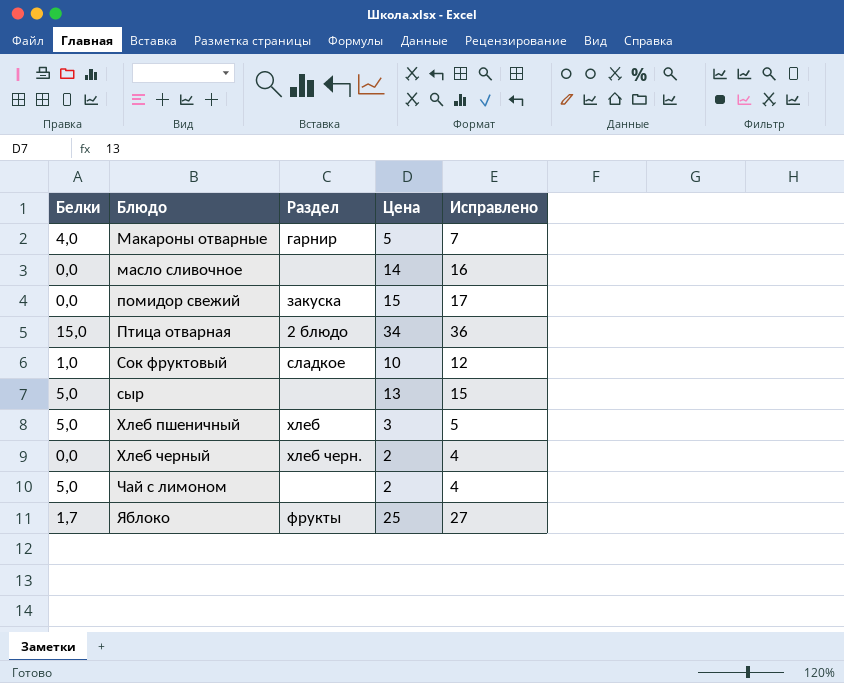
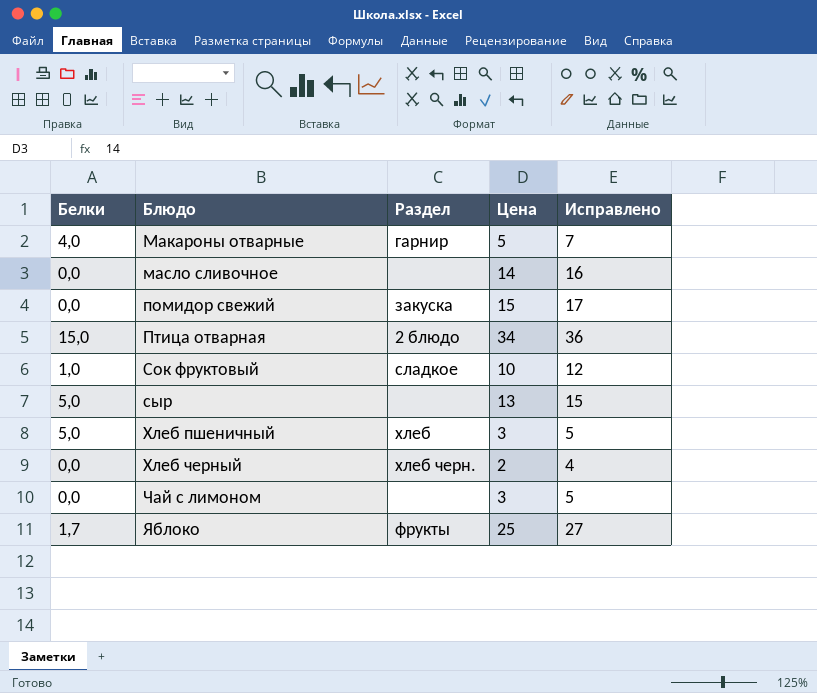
Чай с лимоном | Белки: 5,0 -> 0,0
Чай с лимоном | Цена: 2 -> 3
Чай с лимоном | Исправлено: 4 -> 5

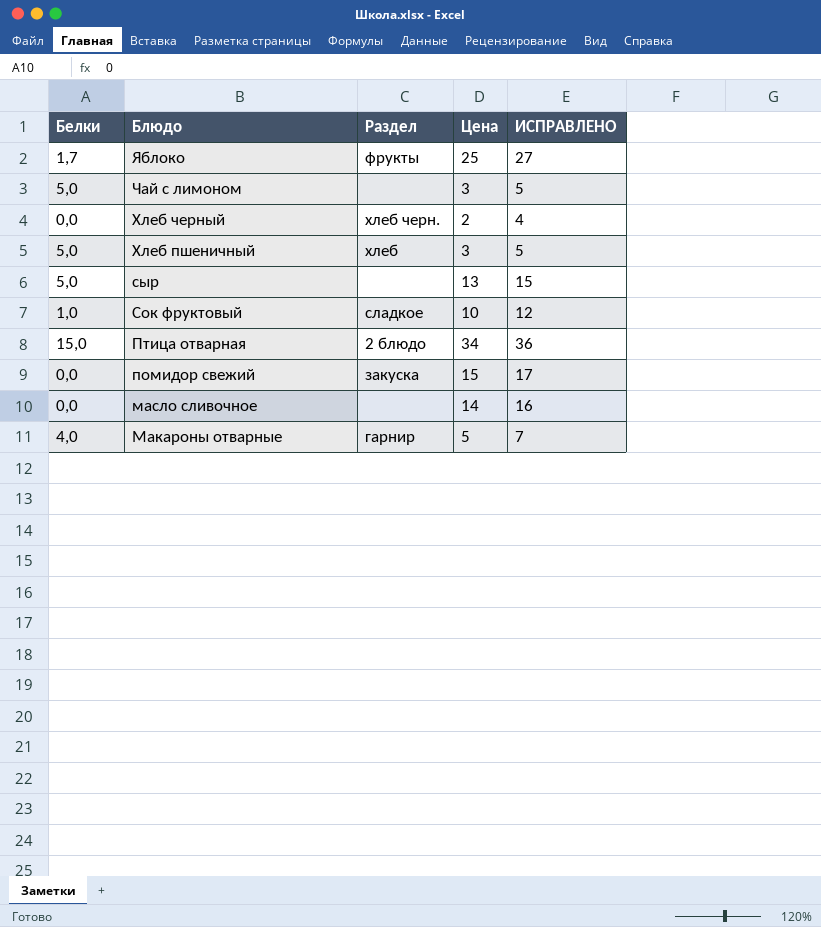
row order: Блюдо ascending -> Блюдо descending
column name: Исправлено -> ИСПРАВЛЕНО
Чай с лимоном | Белки: 0,0 -> 5,0

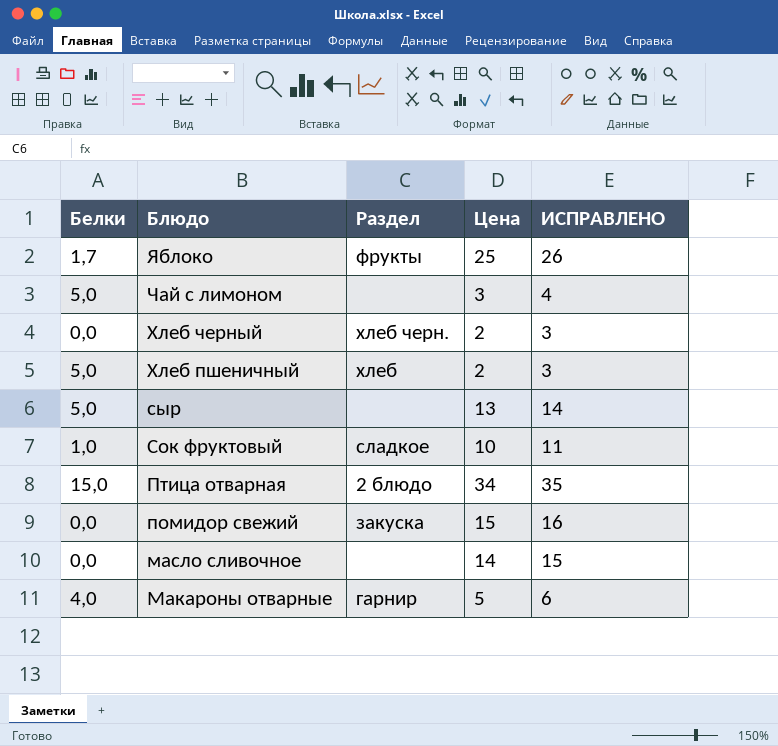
column ИСПРАВЛЕНО | formula: [Цена] + 2 -> [Цена] + 1
Хлеб пшеничный | Цена: 3 -> 2

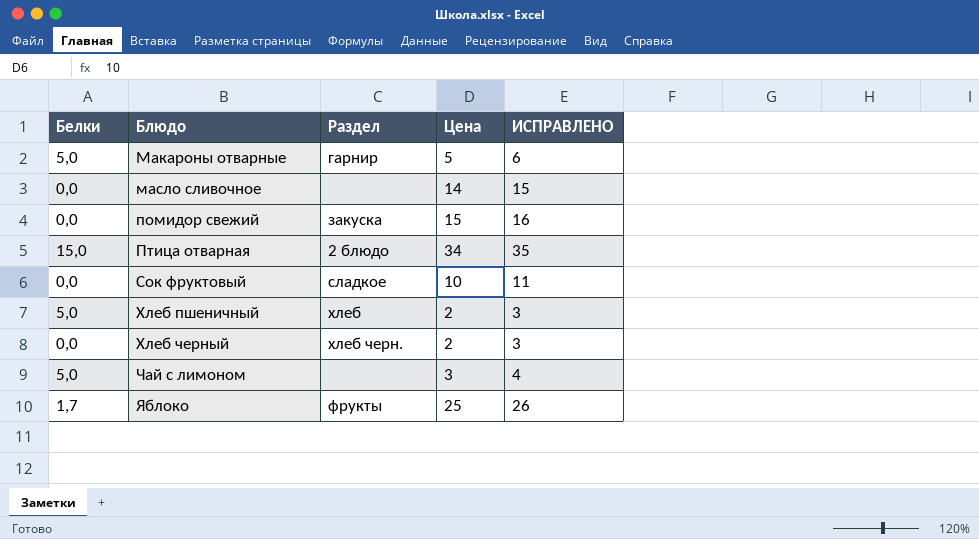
row order: Блюдо descending -> Блюдо ascending
row сыр: 5,0 | none | 13 | 14 -> none
Макароны отварные | Белки: 4,0 -> 5,0
Сок фруктовый | Белки: 1,0 -> 0,0

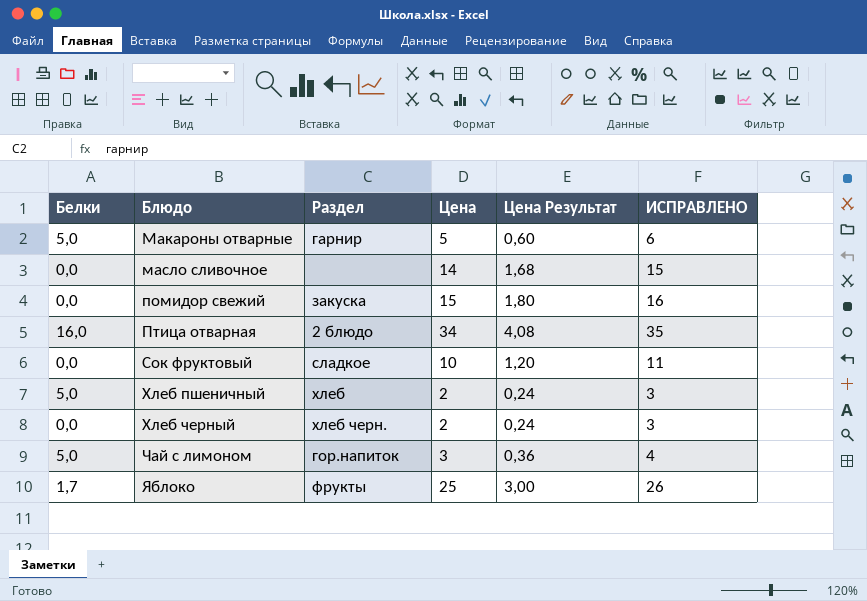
column Цена Результат | formula: none -> [Цена] * 0,12
Птица отварная | Белки: 15,0 -> 16,0
Чай с лимоном | Раздел: none -> гор.напиток

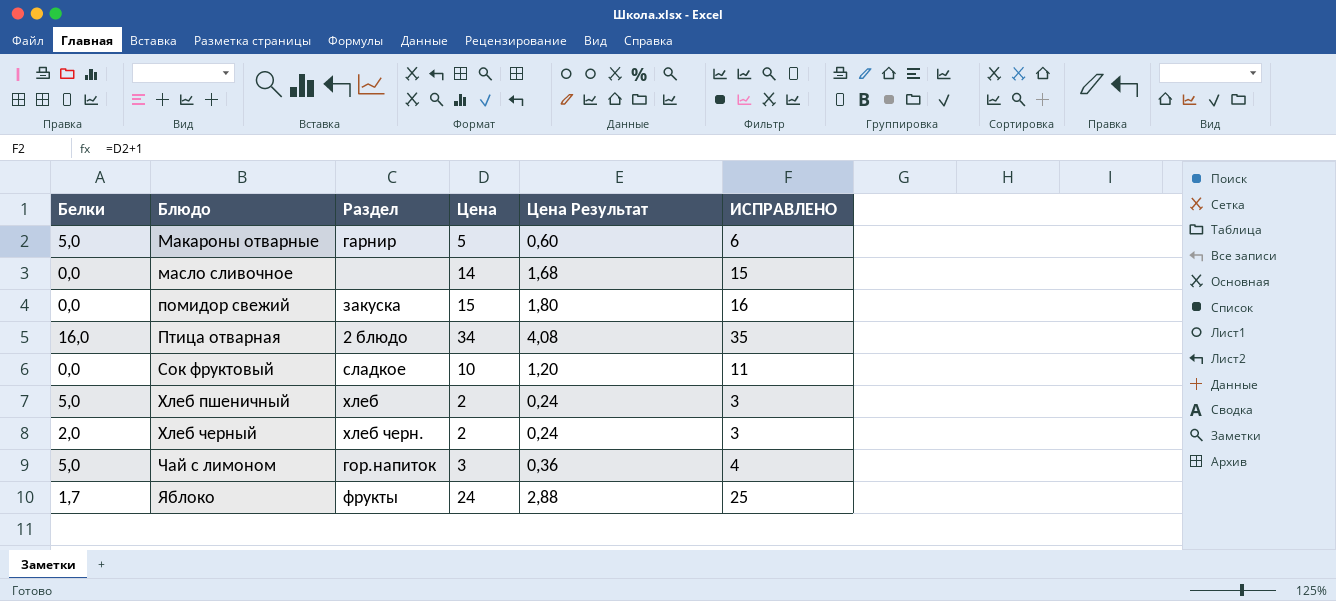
Хлеб черный | Белки: 0,0 -> 2,0
Яблоко | Цена: 25 -> 24
Яблоко | Цена Результат: 3,00 -> 2,88
Яблоко | ИСПРАВЛЕНО: 26 -> 25

